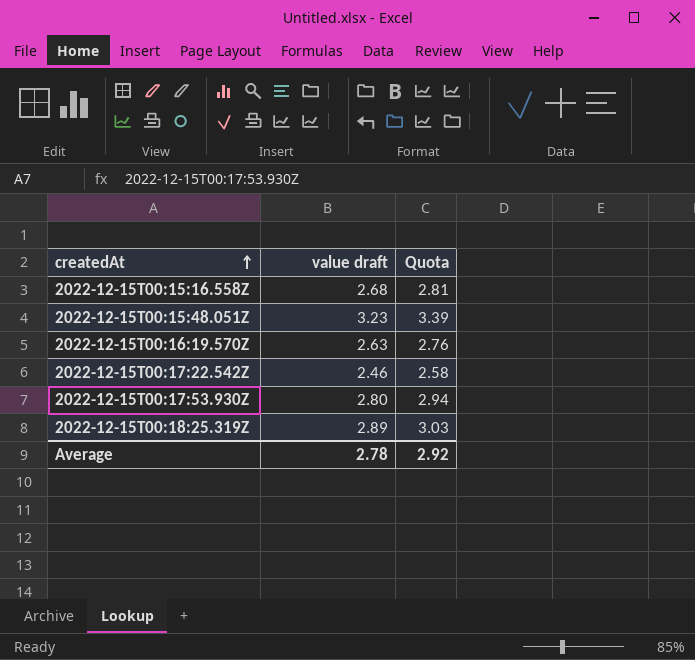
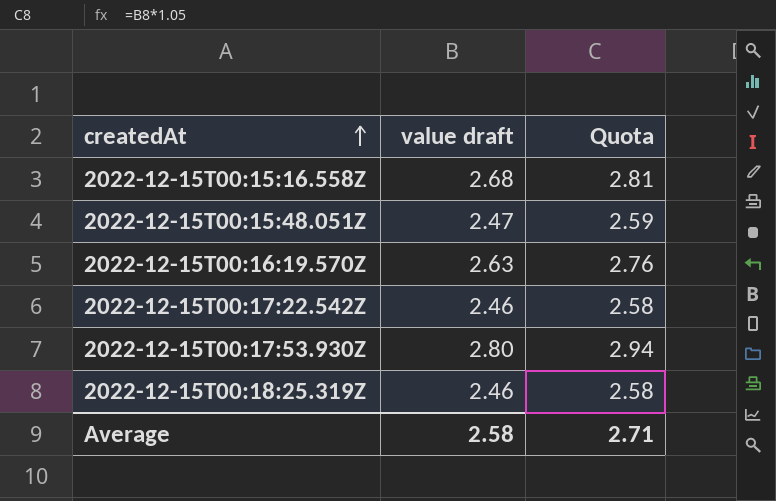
2022-12-15T00:15:48.051Z | value draft: 3.23 -> 2.47
2022-12-15T00:15:48.051Z | Quota: 3.39 -> 2.59
2022-12-15T00:18:25.319Z | value draft: 2.89 -> 2.46
2022-12-15T00:18:25.319Z | Quota: 3.03 -> 2.58
Average | value draft: 2.78 -> 2.58
Average | Quota: 2.92 -> 2.71

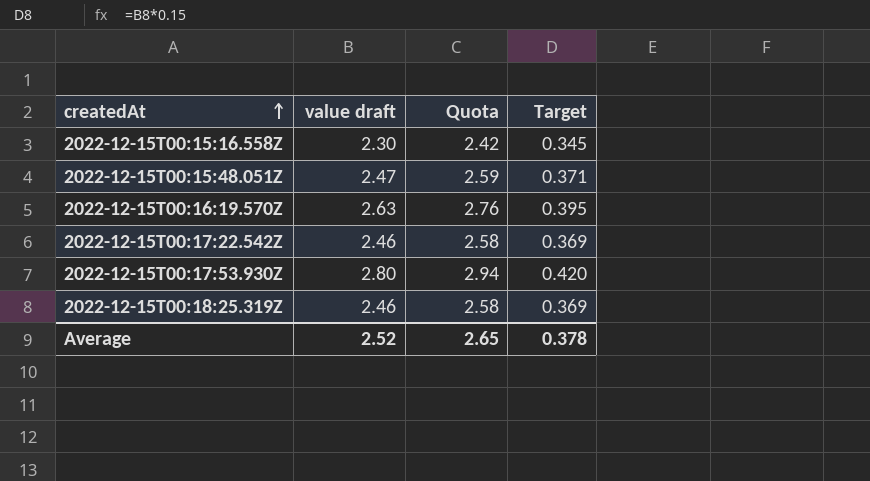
column Target | formula: none -> [value draft] * 0.15
2022-12-15T00:15:16.558Z | value draft: 2.68 -> 2.30
2022-12-15T00:15:16.558Z | Quota: 2.81 -> 2.42
Average | value draft: 2.58 -> 2.52
Average | Quota: 2.71 -> 2.65

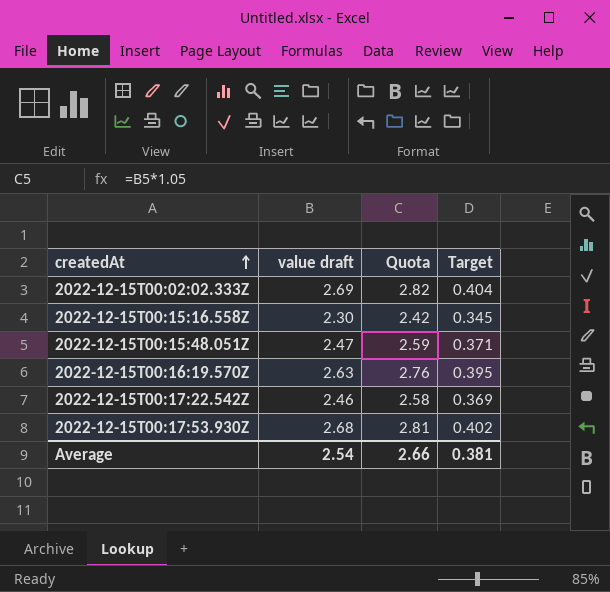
row 2022-12-15T00:18:25.319Z: 2.46 | 2.58 | 0.369 -> none
row 2022-12-15T00:02:02.333Z: none -> 2.69 | 2.82 | 0.404
2022-12-15T00:17:53.930Z | value draft: 2.80 -> 2.68
2022-12-15T00:17:53.930Z | Quota: 2.94 -> 2.81
2022-12-15T00:17:53.930Z | Target: 0.420 -> 0.402
Average | value draft: 2.52 -> 2.54
Average | Quota: 2.65 -> 2.66
Average | Target: 0.378 -> 0.381

